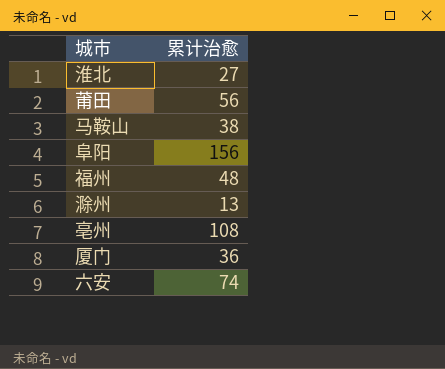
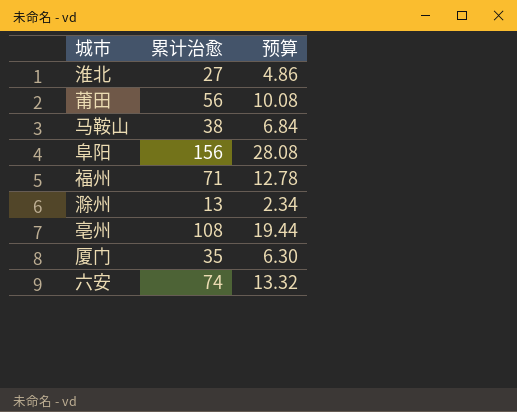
column 预算 | formula: none -> [累计治愈] * 0.18
福州 | 累计治愈: 48 -> 71
厦门 | 累计治愈: 36 -> 35

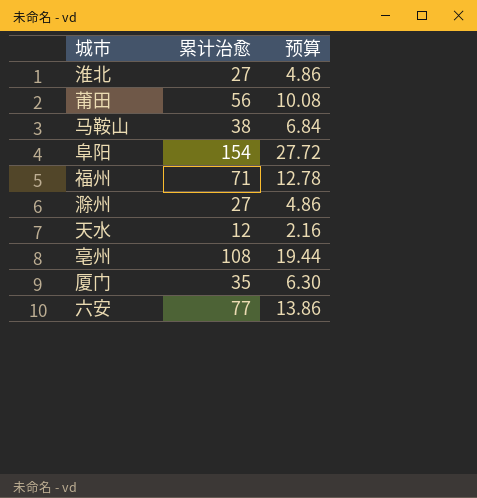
阜阳 | 累计治愈: 156 -> 154
阜阳 | 预算: 28.08 -> 27.72
滁州 | 累计治愈: 13 -> 27
滁州 | 预算: 2.34 -> 4.86
row 天水: none -> 12 | 2.16
六安 | 累计治愈: 74 -> 77
六安 | 预算: 13.32 -> 13.86

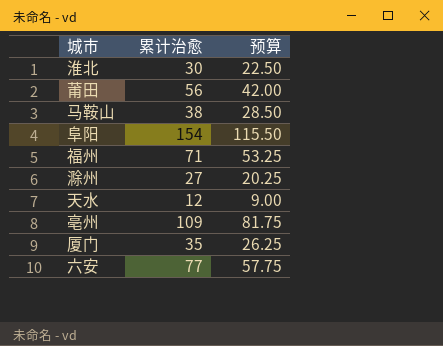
column 预算 | formula: [累计治愈] * 0.18 -> [累计治愈] * 0.75
淮北 | 累计治愈: 27 -> 30
亳州 | 累计治愈: 108 -> 109

